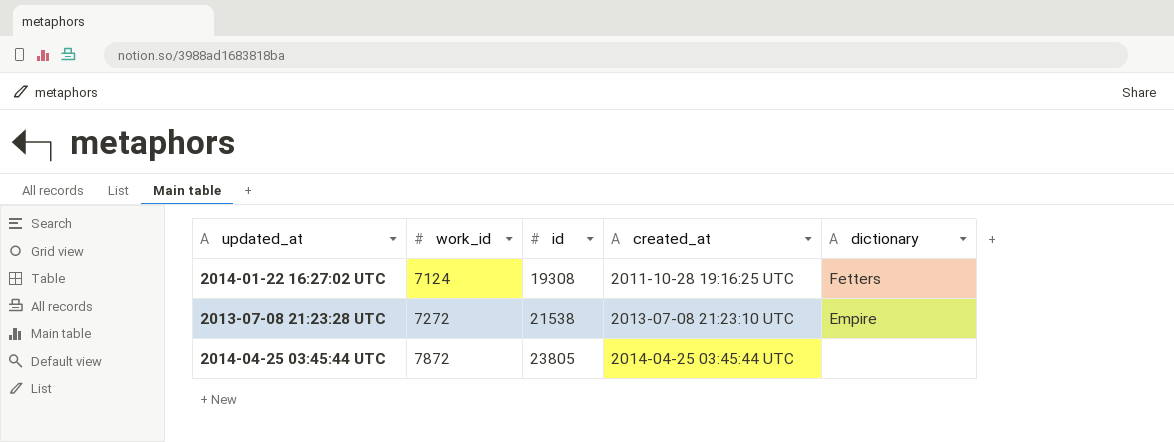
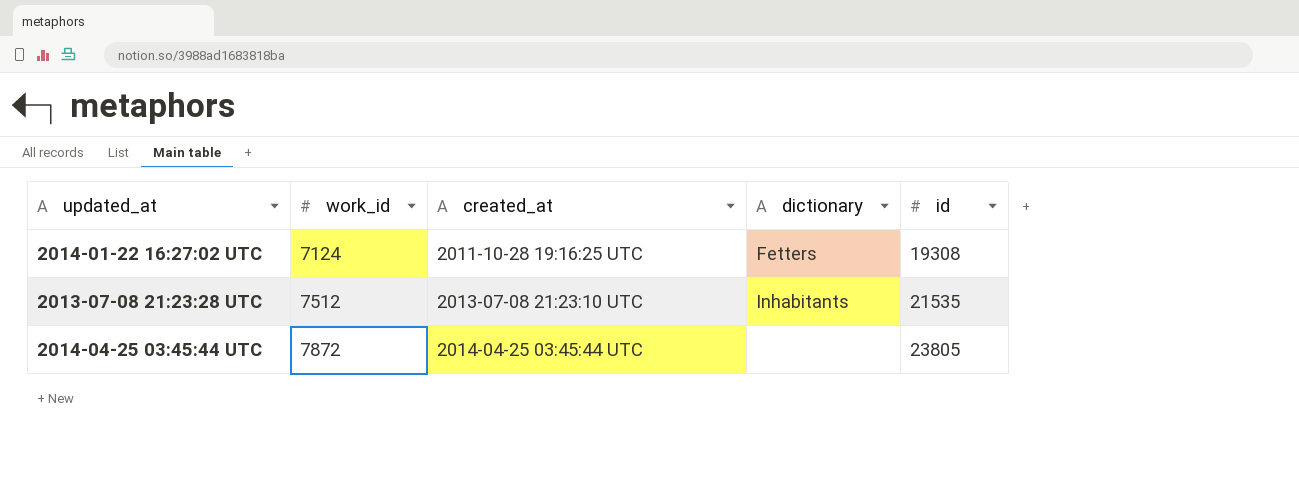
column id | position: 3 -> 5
2013-07-08 21:23:28 UTC | work_id: 7272 -> 7512
2013-07-08 21:23:28 UTC | dictionary: Empire -> Inhabitants
2013-07-08 21:23:28 UTC | id: 21538 -> 21535

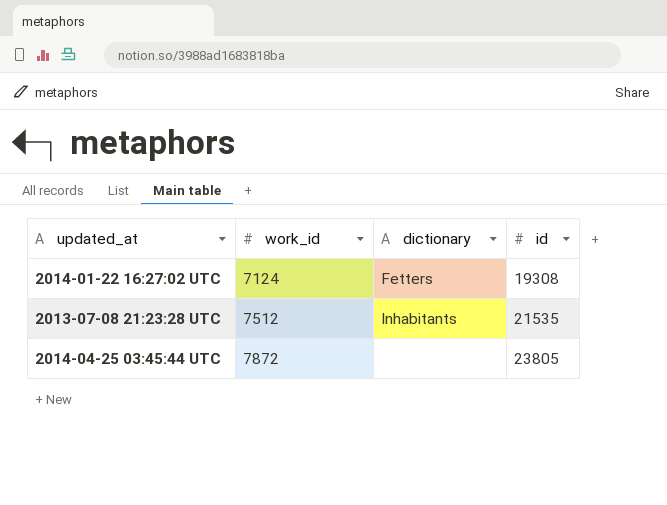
column created_at | position: 3 -> none

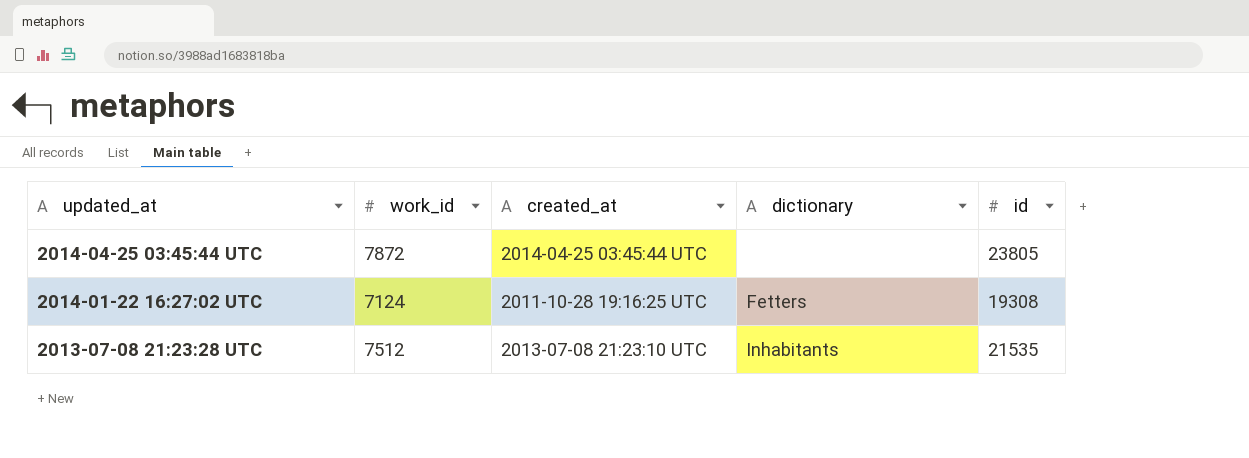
row order: work_id ascending -> updated_at descending
column created_at | position: none -> 3

